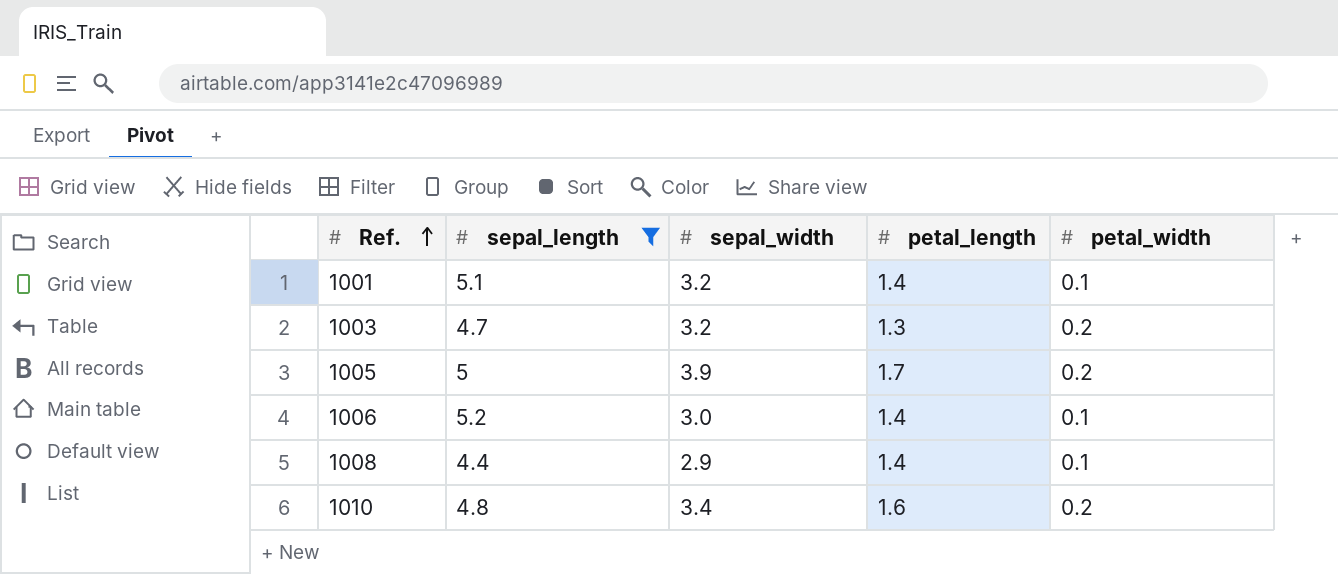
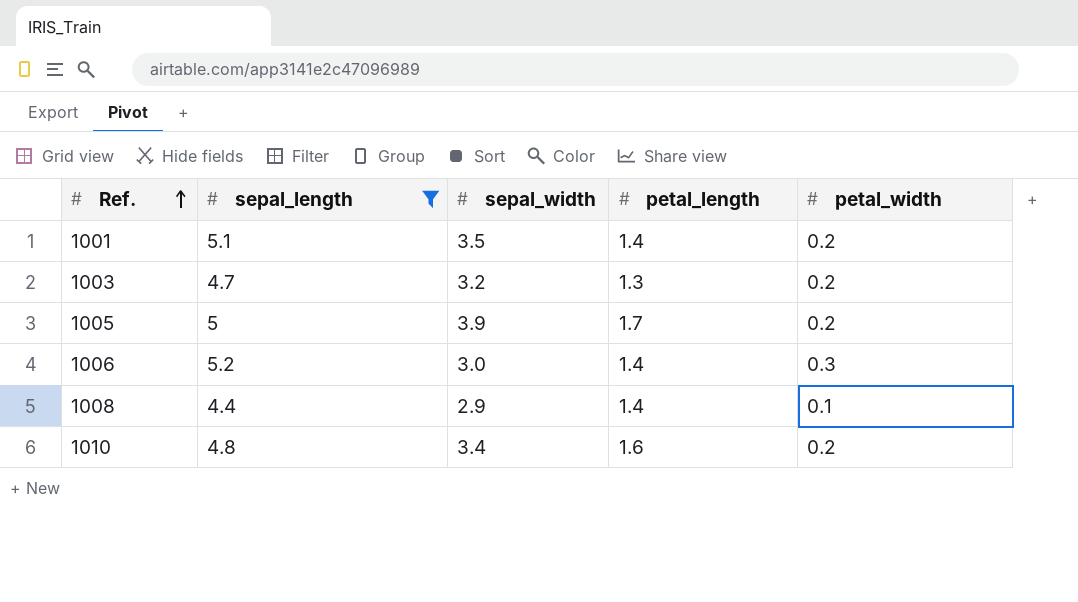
1001 | sepal_width: 3.2 -> 3.5
1001 | petal_width: 0.1 -> 0.2
1006 | petal_width: 0.1 -> 0.3

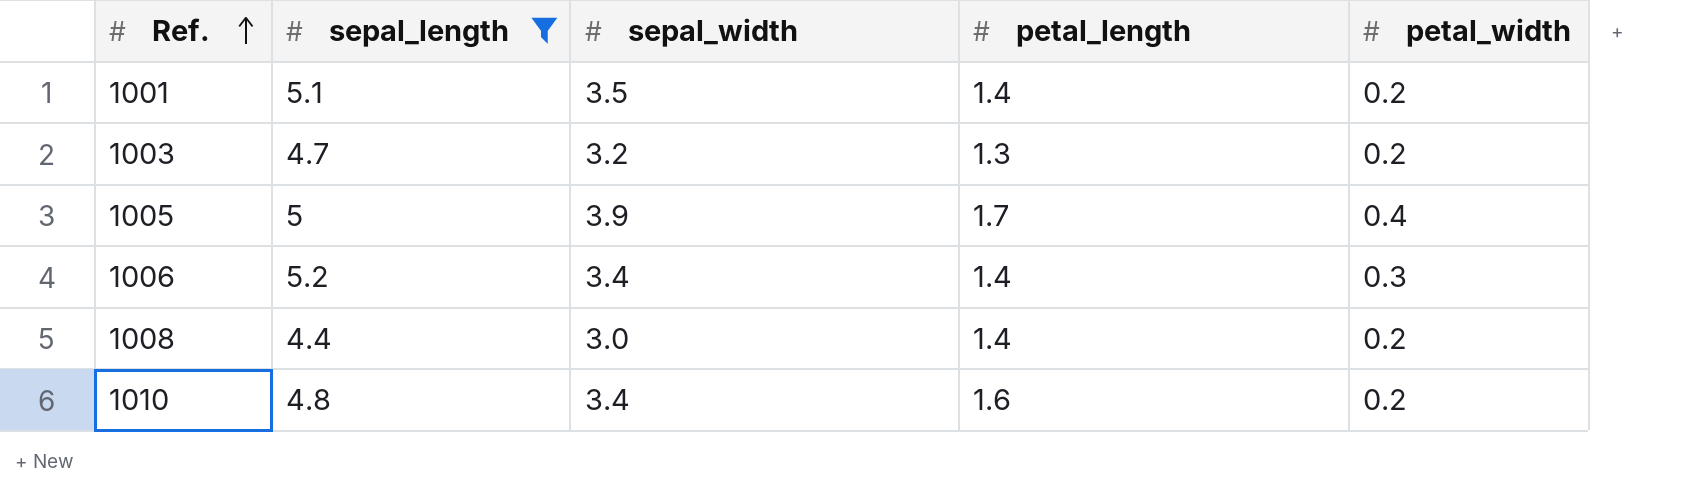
1005 | petal_width: 0.2 -> 0.4
1006 | sepal_width: 3.0 -> 3.4
1008 | sepal_width: 2.9 -> 3.0
1008 | petal_width: 0.1 -> 0.2

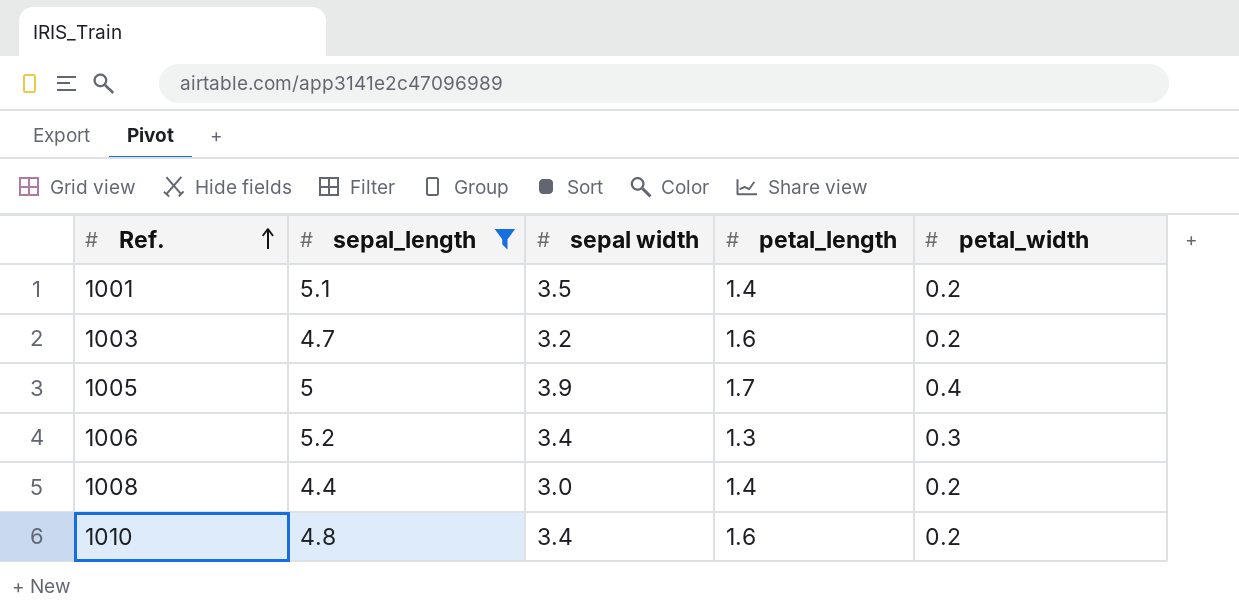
column name: sepal_width -> sepal width
1003 | petal_length: 1.3 -> 1.6
1006 | petal_length: 1.4 -> 1.3

